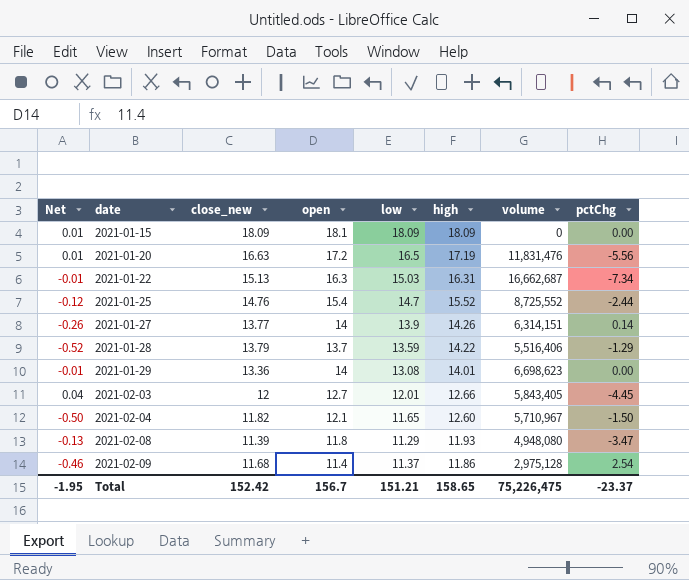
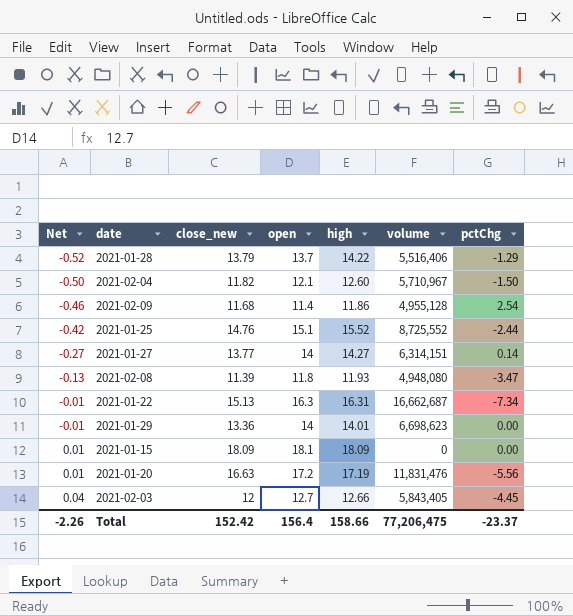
row order: date ascending -> Net ascending
column low | position: 5 -> none
2021-02-09 | volume: 2,975,128 -> 4,955,128
2021-01-25 | Net: -0.12 -> -0.42
2021-01-25 | open: 15.4 -> 15.1
2021-01-27 | Net: -0.26 -> -0.27
2021-01-27 | high: 14.26 -> 14.27
Total | Net: -1.95 -> -2.26
Total | open: 156.7 -> 156.4
Total | high: 158.65 -> 158.66
Total | volume: 75,226,475 -> 77,206,475

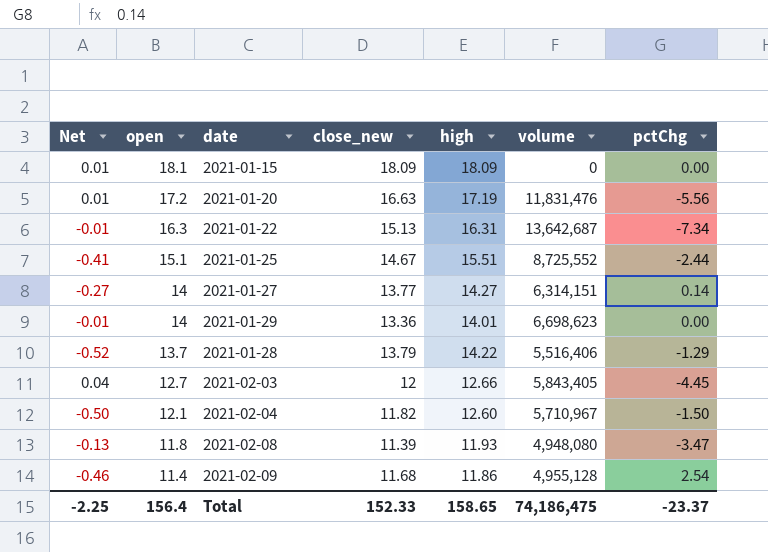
row order: Net ascending -> open descending
column open | position: 4 -> 2
2021-01-22 | volume: 16,662,687 -> 13,642,687
2021-01-25 | Net: -0.42 -> -0.41
2021-01-25 | close_new: 14.76 -> 14.67
2021-01-25 | high: 15.52 -> 15.51
Total | Net: -2.26 -> -2.25
Total | close_new: 152.42 -> 152.33
Total | high: 158.66 -> 158.65
Total | volume: 77,206,475 -> 74,186,475

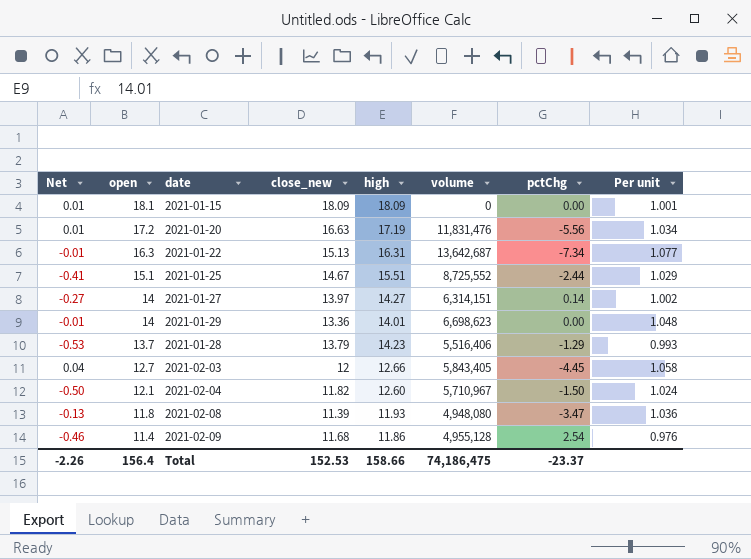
column Per unit | formula: none -> [open] / [close_new]
2021-01-27 | close_new: 13.77 -> 13.97
2021-01-28 | Net: -0.52 -> -0.53
2021-01-28 | high: 14.22 -> 14.23
Total | Net: -2.25 -> -2.26
Total | close_new: 152.33 -> 152.53
Total | high: 158.65 -> 158.66

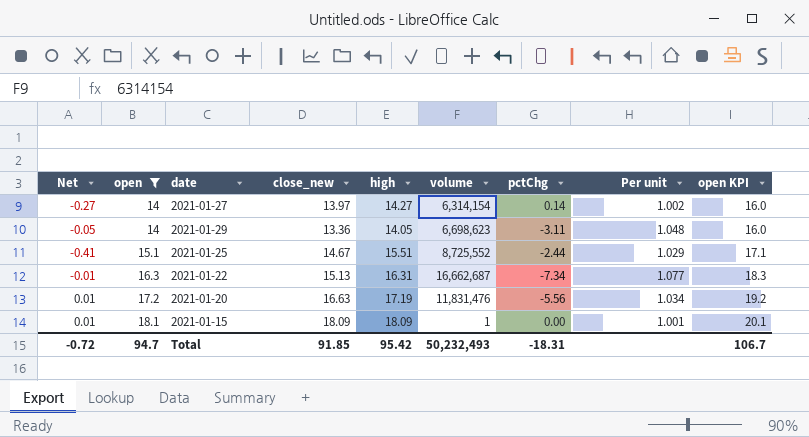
filter: none -> open >= 14
row order: open descending -> open ascending
column open KPI | formula: none -> [open] + 2
2021-01-27 | volume: 6,314,151 -> 6,314,154
2021-01-29 | Net: -0.01 -> -0.05
2021-01-29 | high: 14.01 -> 14.05
2021-01-29 | pctChg: 0.00 -> -3.11
2021-01-22 | volume: 13,642,687 -> 16,662,687
2021-01-15 | volume: 0 -> 1
Total | Net: -2.26 -> -0.72
Total | open: 156.4 -> 94.7
Total | close_new: 152.53 -> 91.85
Total | high: 158.66 -> 95.42
Total | volume: 74,186,475 -> 50,232,493
Total | pctChg: -23.37 -> -18.31

